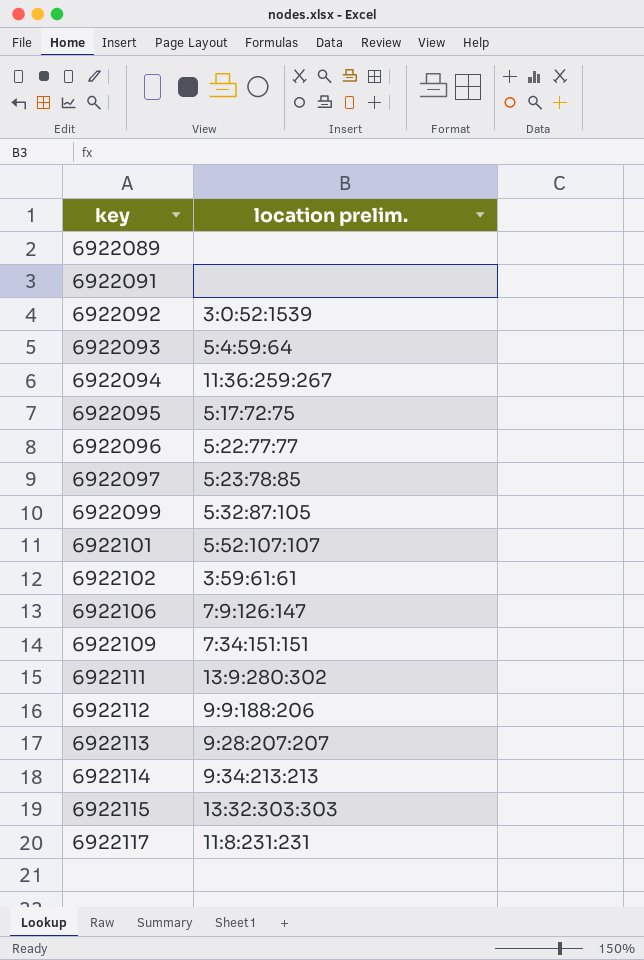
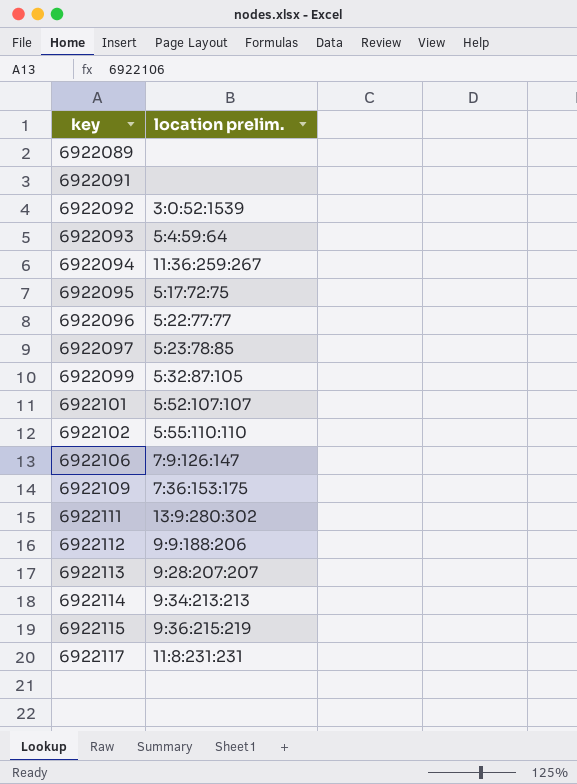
6922102 | location prelim.: 3:59:61:61 -> 5:55:110:110
6922109 | location prelim.: 7:34:151:151 -> 7:36:153:175
6922115 | location prelim.: 13:32:303:303 -> 9:36:215:219

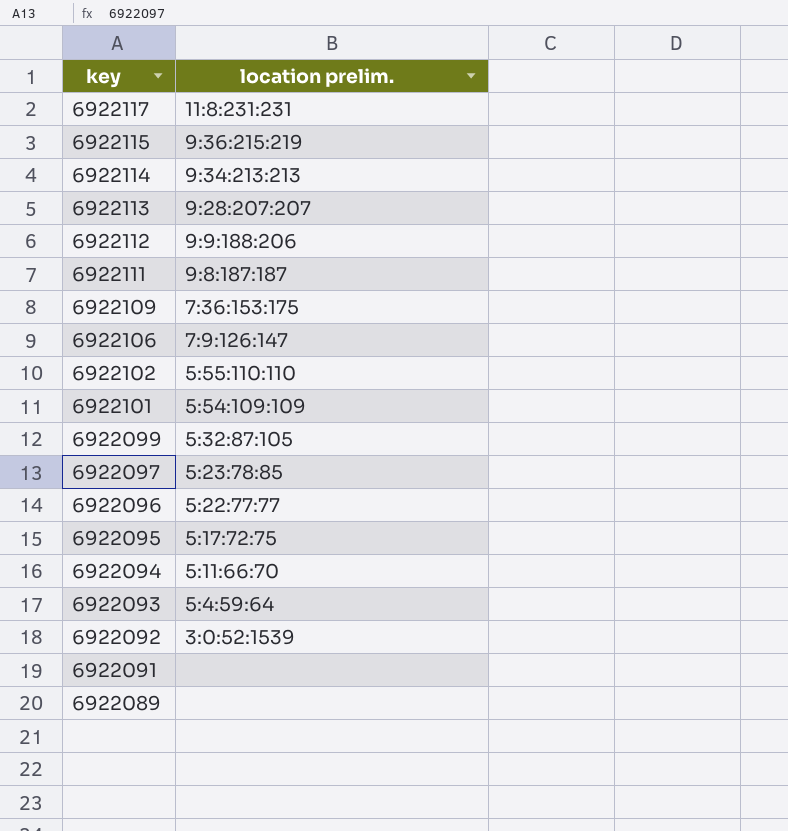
row order: key ascending -> key descending
6922111 | location prelim.: 13:9:280:302 -> 9:8:187:187
6922101 | location prelim.: 5:52:107:107 -> 5:54:109:109
6922094 | location prelim.: 11:36:259:267 -> 5:11:66:70

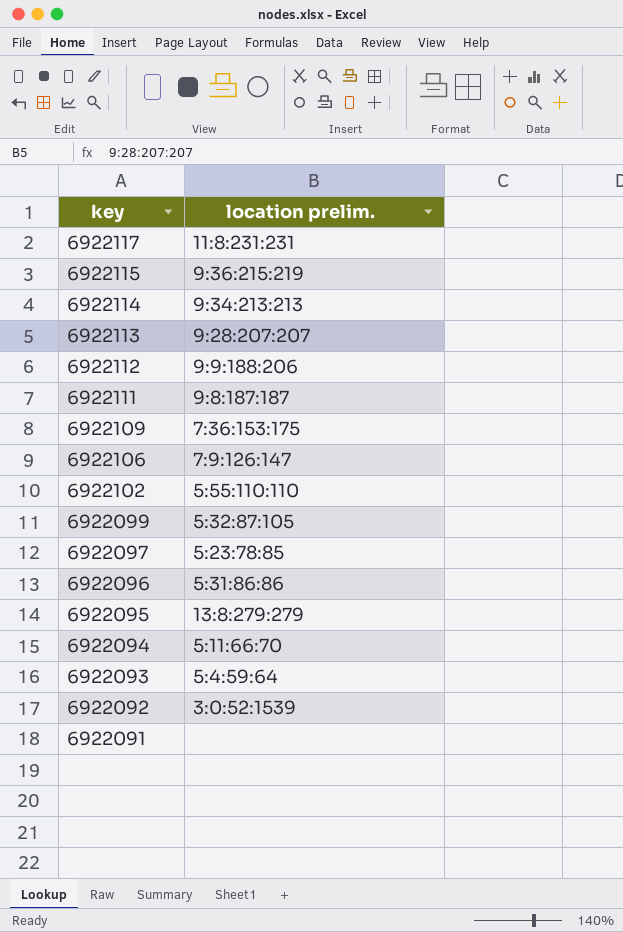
row 6922101: 5:54:109:109 -> none
row 6922089: none -> none
6922096 | location prelim.: 5:22:77:77 -> 5:31:86:86
6922095 | location prelim.: 5:17:72:75 -> 13:8:279:279

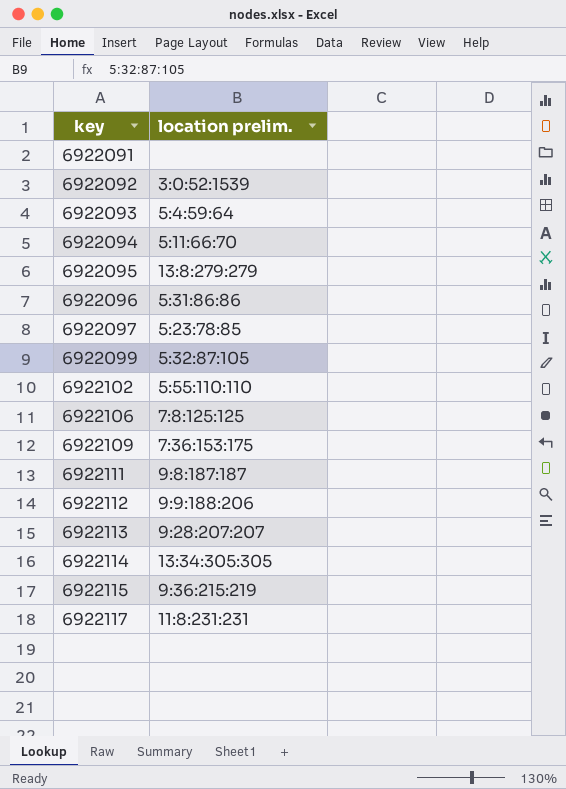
row order: key descending -> key ascending
6922106 | location prelim.: 7:9:126:147 -> 7:8:125:125
6922114 | location prelim.: 9:34:213:213 -> 13:34:305:305

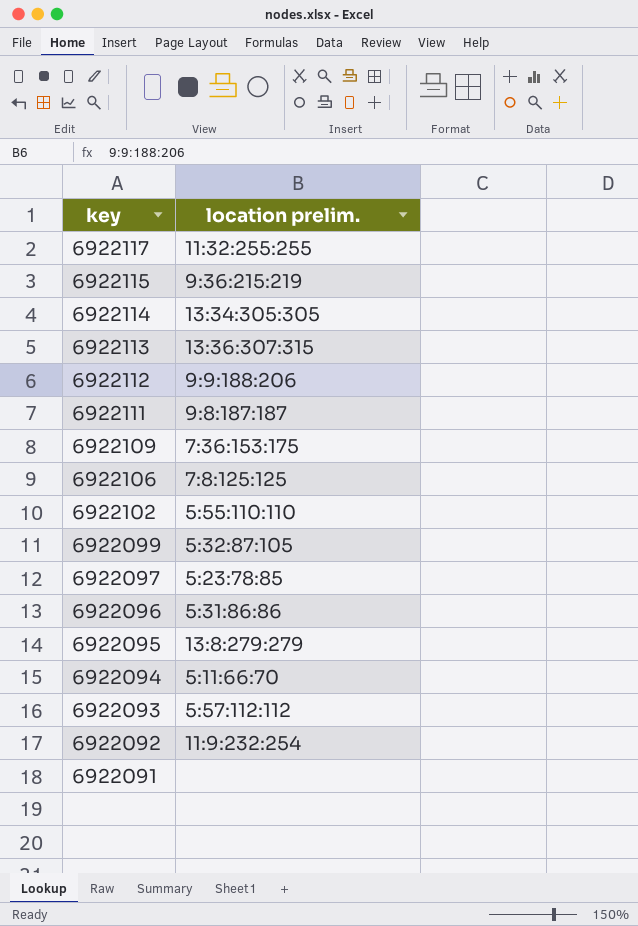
row order: key ascending -> key descending
6922117 | location prelim.: 11:8:231:231 -> 11:32:255:255
6922113 | location prelim.: 9:28:207:207 -> 13:36:307:315
6922093 | location prelim.: 5:4:59:64 -> 5:57:112:112
6922092 | location prelim.: 3:0:52:1539 -> 11:9:232:254

